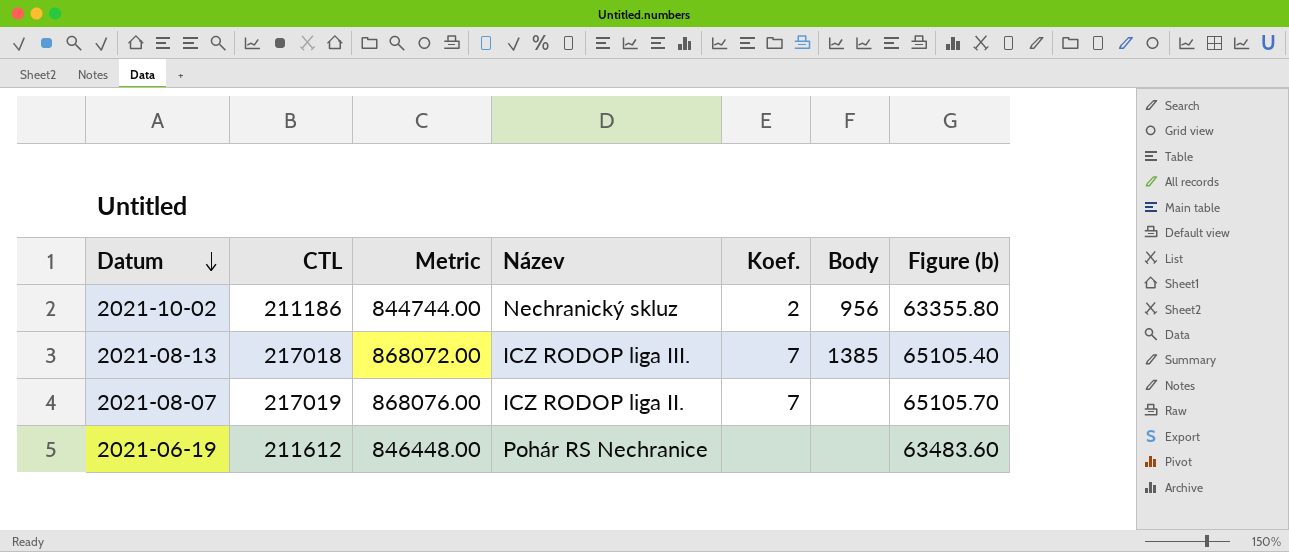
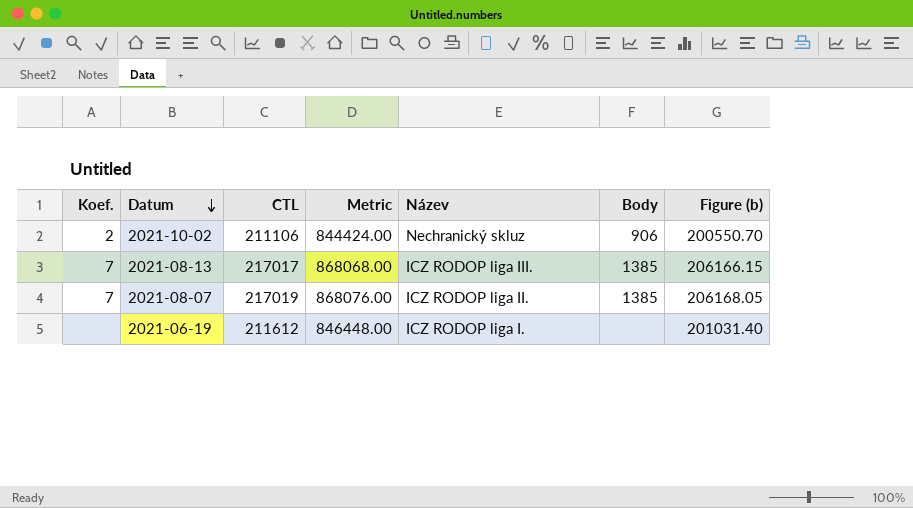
column Koef. | position: 5 -> 1
column Figure (b) | formula: [CTL] * 0.3 -> [CTL] * 0.95
2021-10-02 | CTL: 211186 -> 211106
2021-10-02 | Metric: 844744.00 -> 844424.00
2021-10-02 | Body: 956 -> 906
2021-08-13 | CTL: 217018 -> 217017
2021-08-13 | Metric: 868072.00 -> 868068.00
2021-08-07 | Body: none -> 1385
2021-06-19 | Název: Pohár RS Nechranice -> ICZ RODOP liga I.

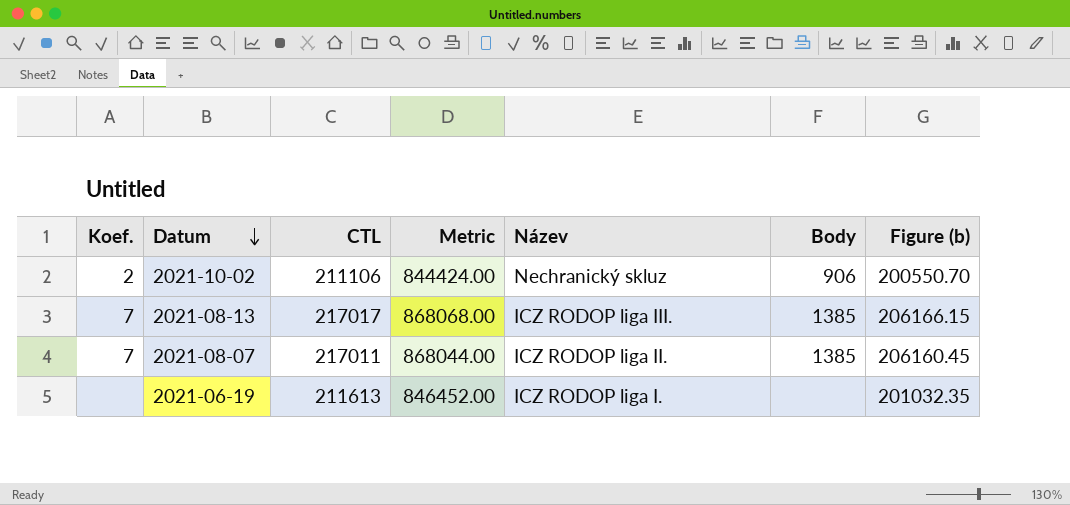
2021-08-07 | CTL: 217019 -> 217011
2021-08-07 | Metric: 868076.00 -> 868044.00
2021-08-07 | Figure (b): 206168.05 -> 206160.45
2021-06-19 | CTL: 211612 -> 211613
2021-06-19 | Metric: 846448.00 -> 846452.00
2021-06-19 | Figure (b): 201031.40 -> 201032.35

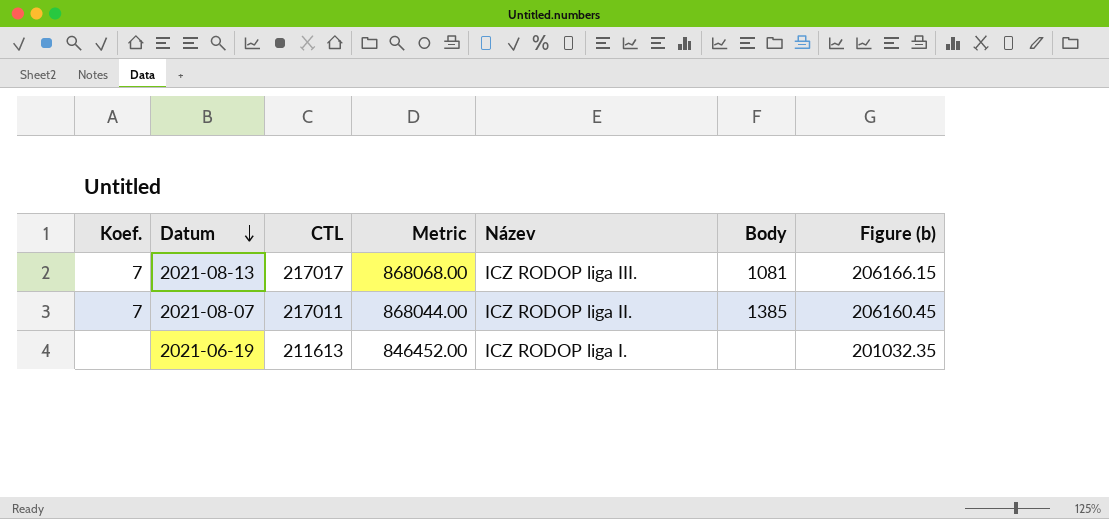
row 2021-10-02: 2 | 211106 | 844424.00 | Nechranický skluz | 906 | 200550.70 -> none
2021-08-13 | Body: 1385 -> 1081

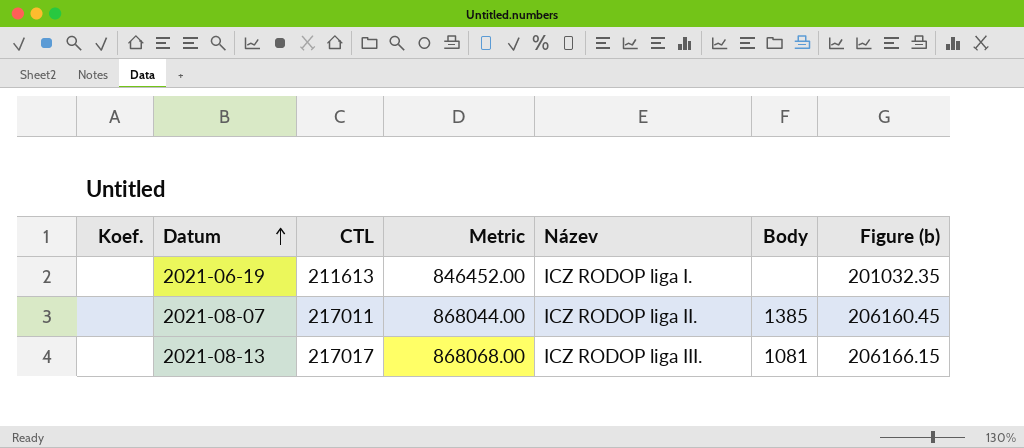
row order: Datum descending -> Datum ascending
2021-08-07 | Koef.: 7 -> none
2021-08-13 | Koef.: 7 -> none

